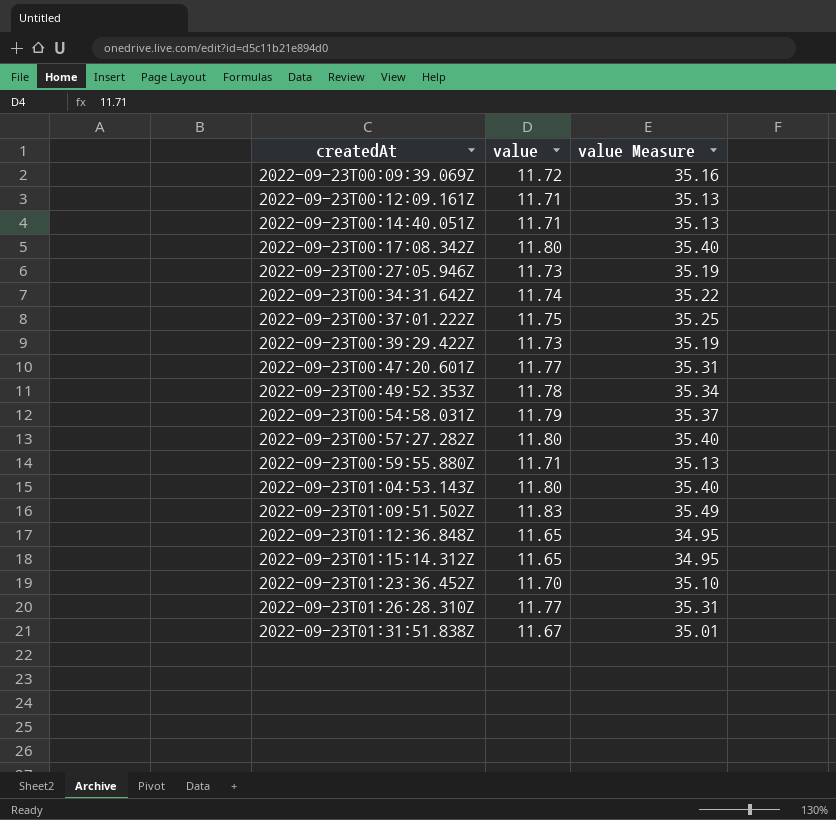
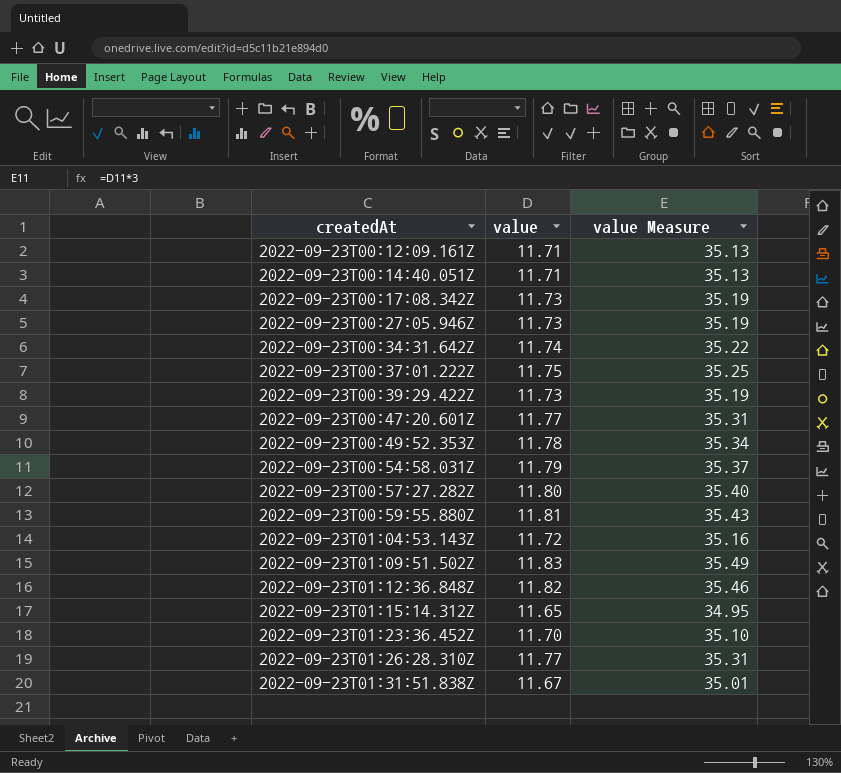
row 2022-09-23T00:09:39.069Z: 11.72 | 35.16 -> none
2022-09-23T00:17:08.342Z | value: 11.80 -> 11.73
2022-09-23T00:17:08.342Z | value Measure: 35.40 -> 35.19
2022-09-23T00:59:55.880Z | value: 11.71 -> 11.81
2022-09-23T00:59:55.880Z | value Measure: 35.13 -> 35.43
2022-09-23T01:04:53.143Z | value: 11.80 -> 11.72
2022-09-23T01:04:53.143Z | value Measure: 35.40 -> 35.16
2022-09-23T01:12:36.848Z | value: 11.65 -> 11.82
2022-09-23T01:12:36.848Z | value Measure: 34.95 -> 35.46

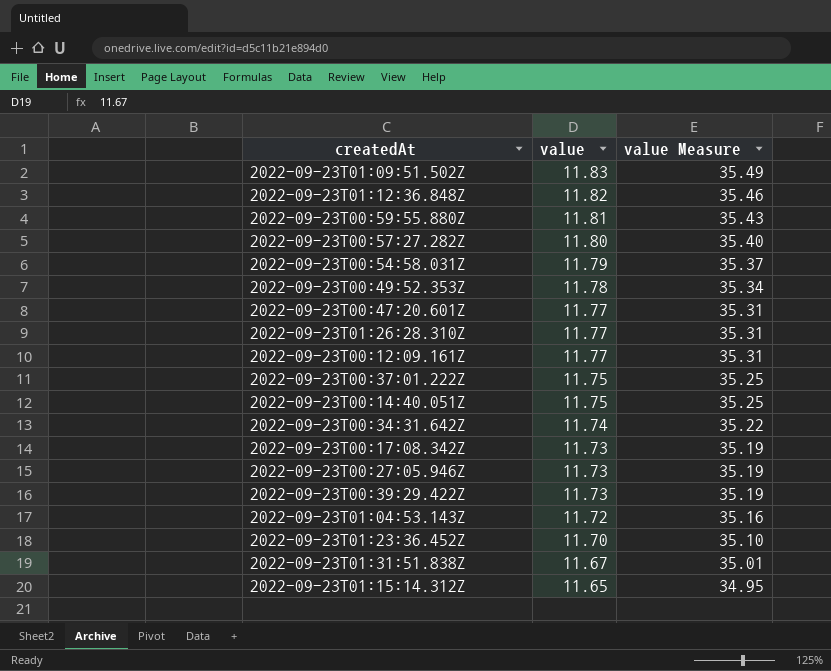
row order: createdAt ascending -> value descending
2022-09-23T00:12:09.161Z | value: 11.71 -> 11.77
2022-09-23T00:12:09.161Z | value Measure: 35.13 -> 35.31
2022-09-23T00:14:40.051Z | value: 11.71 -> 11.75
2022-09-23T00:14:40.051Z | value Measure: 35.13 -> 35.25

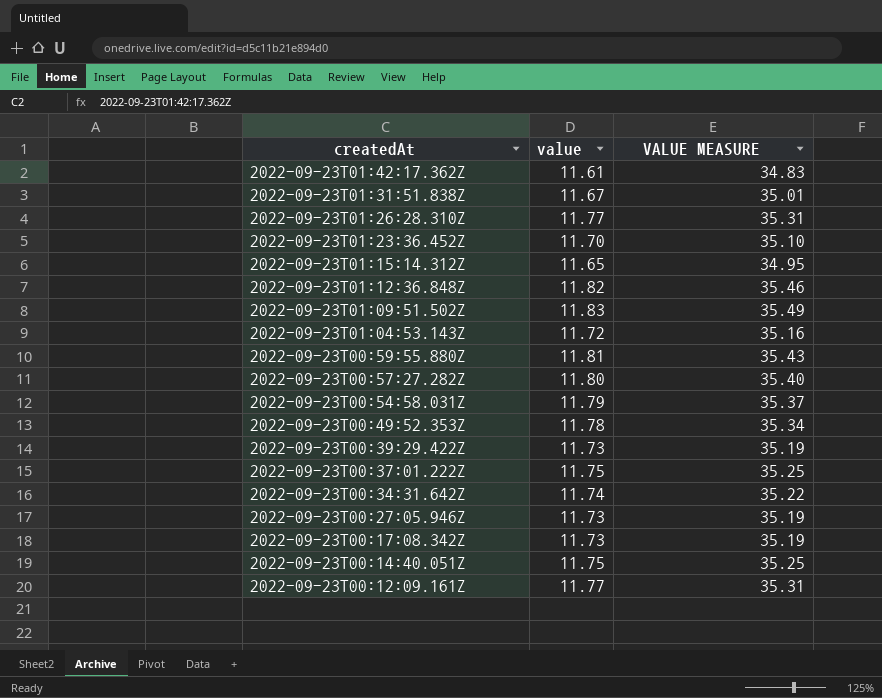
row order: value descending -> createdAt descending
column name: value Measure -> VALUE MEASURE
row 2022-09-23T00:47:20.601Z: 11.77 | 35.31 -> none
row 2022-09-23T01:42:17.362Z: none -> 11.61 | 34.83

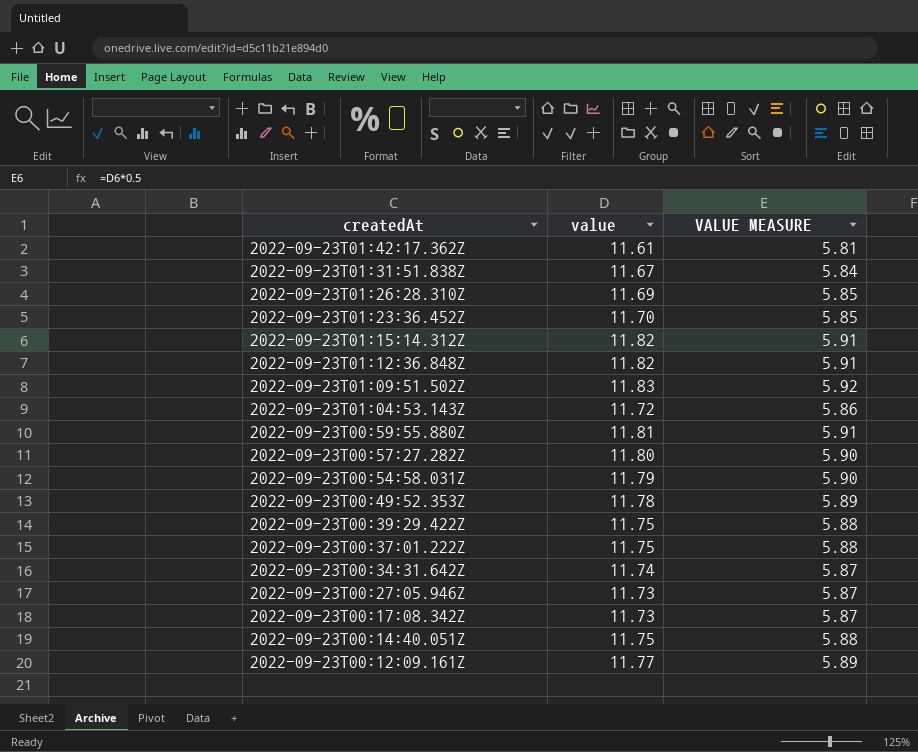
column VALUE MEASURE | formula: [value] * 3 -> [value] * 0.5
2022-09-23T01:26:28.310Z | value: 11.77 -> 11.69
2022-09-23T01:15:14.312Z | value: 11.65 -> 11.82
2022-09-23T00:39:29.422Z | value: 11.73 -> 11.75

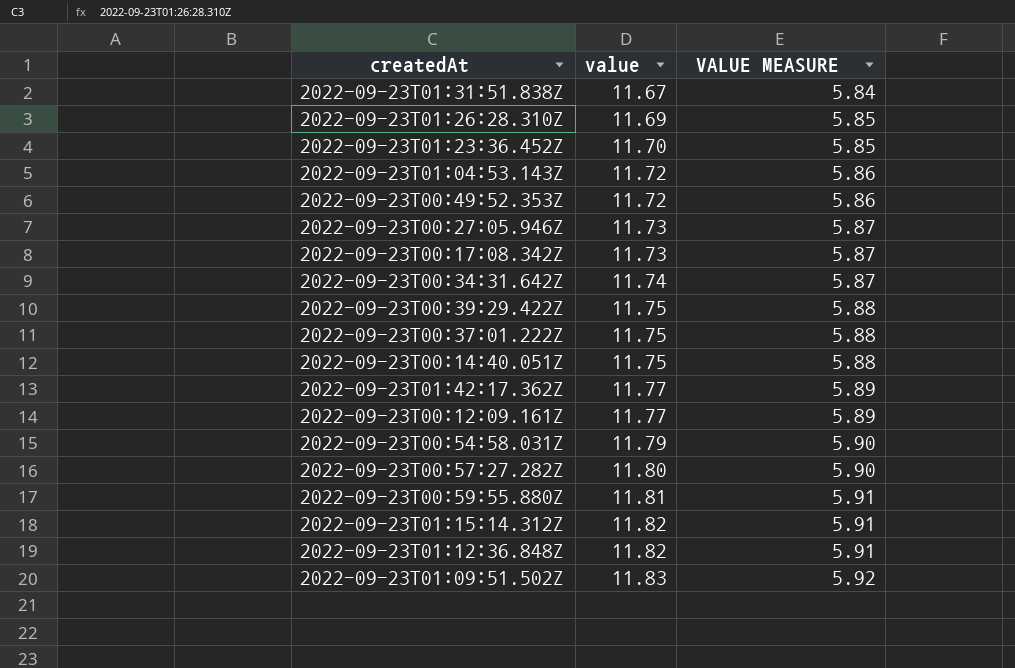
row order: createdAt descending -> value ascending
2022-09-23T00:49:52.353Z | value: 11.78 -> 11.72
2022-09-23T00:49:52.353Z | VALUE MEASURE: 5.89 -> 5.86
2022-09-23T01:42:17.362Z | value: 11.61 -> 11.77
2022-09-23T01:42:17.362Z | VALUE MEASURE: 5.81 -> 5.89

